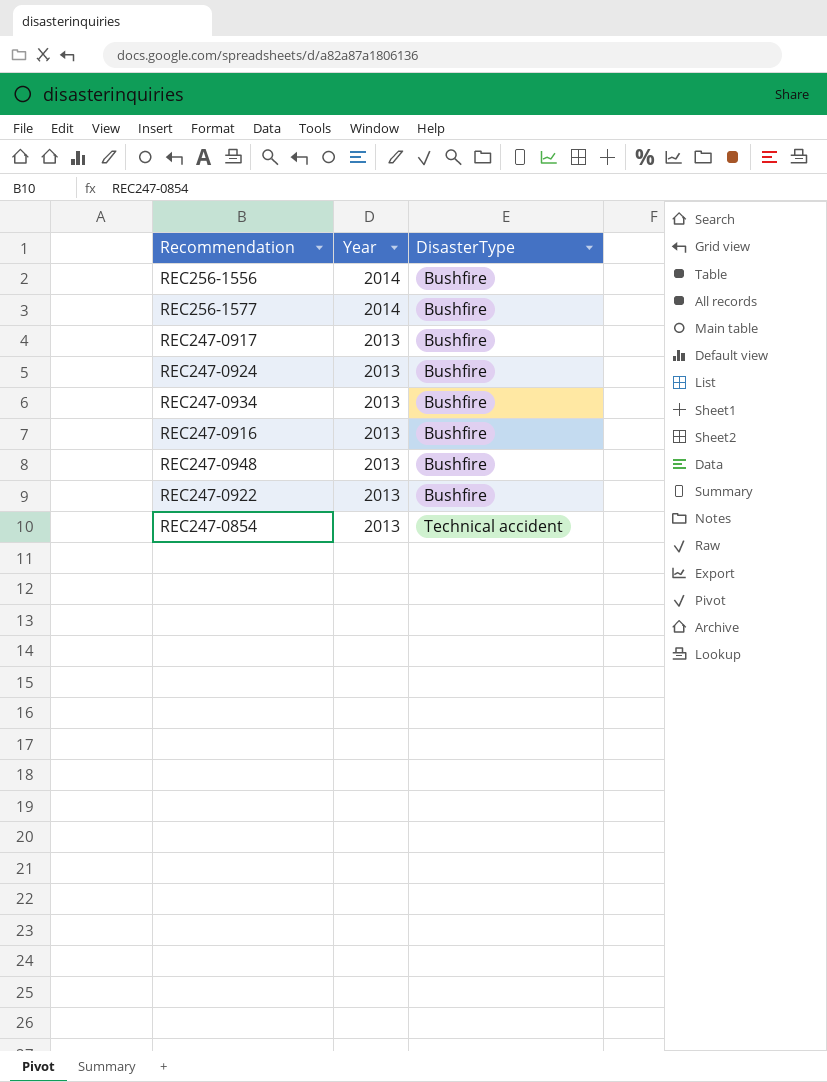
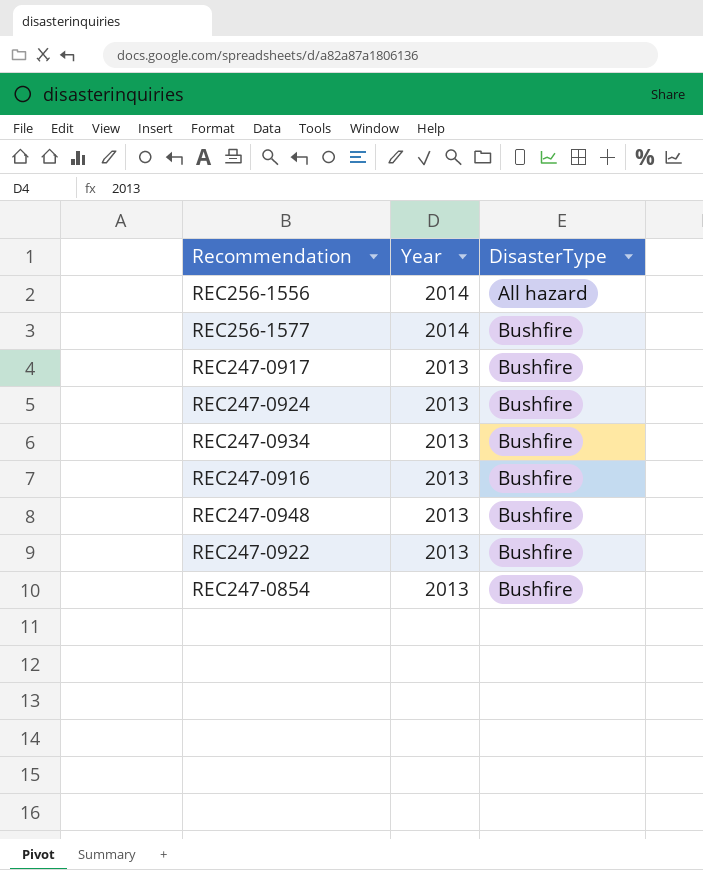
REC256-1556 | DisasterType: Bushfire -> All hazard
REC247-0854 | DisasterType: Technical accident -> Bushfire

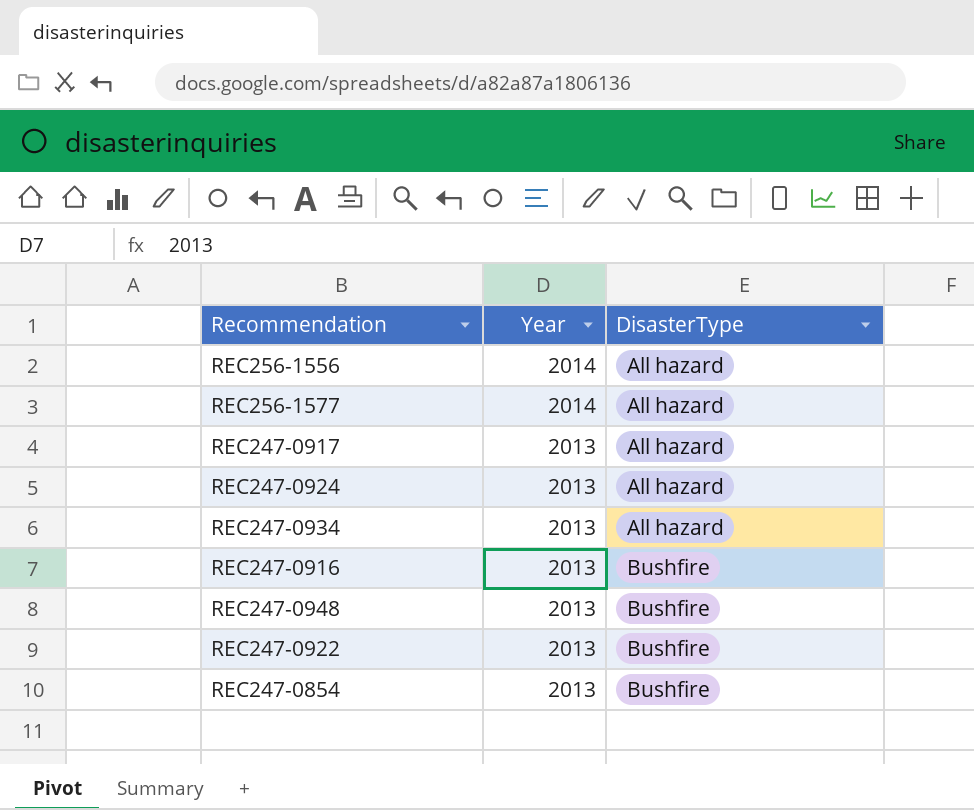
REC256-1577 | DisasterType: Bushfire -> All hazard
REC247-0917 | DisasterType: Bushfire -> All hazard
REC247-0924 | DisasterType: Bushfire -> All hazard
REC247-0934 | DisasterType: Bushfire -> All hazard

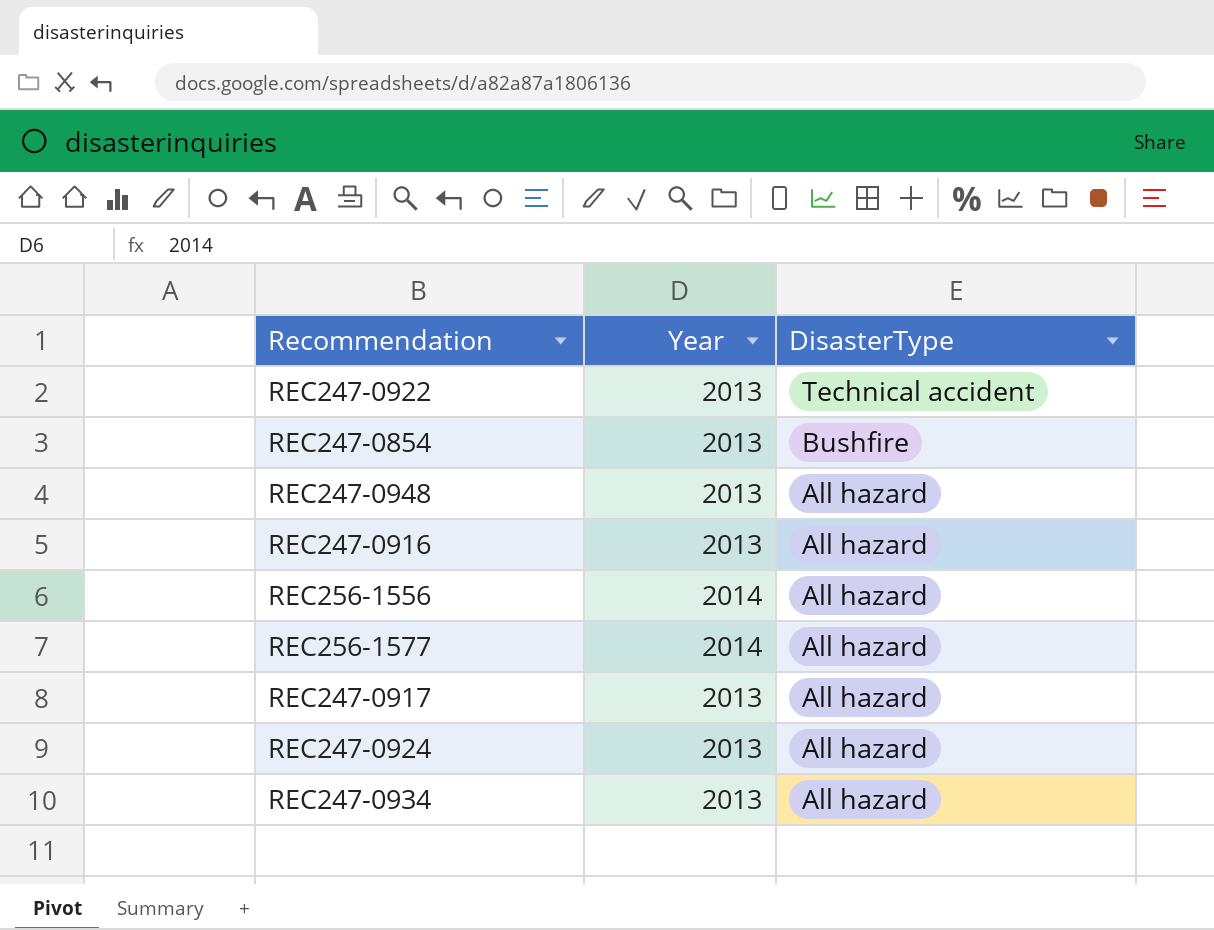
row order: Year descending -> DisasterType descending
REC247-0922 | DisasterType: Bushfire -> Technical accident
REC247-0948 | DisasterType: Bushfire -> All hazard
REC247-0916 | DisasterType: Bushfire -> All hazard

